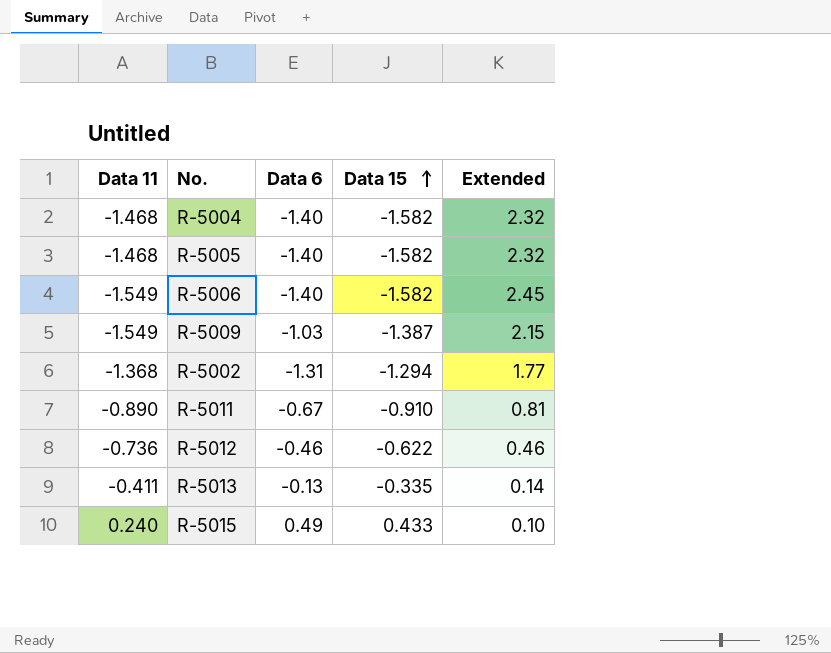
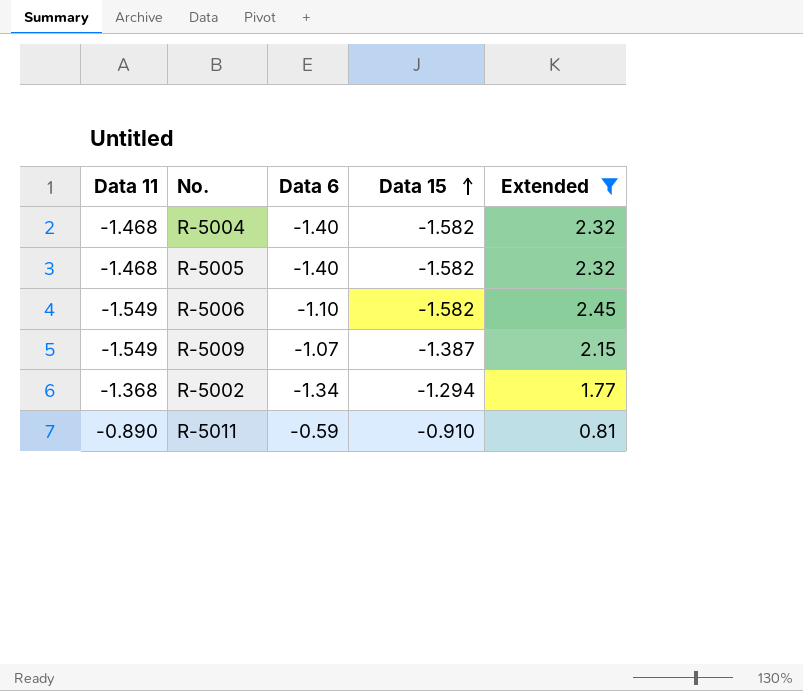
filter: none -> Extended >= 0.81
R-5006 | Data 6: -1.40 -> -1.10
R-5009 | Data 6: -1.03 -> -1.07
R-5002 | Data 6: -1.31 -> -1.34
R-5011 | Data 6: -0.67 -> -0.59

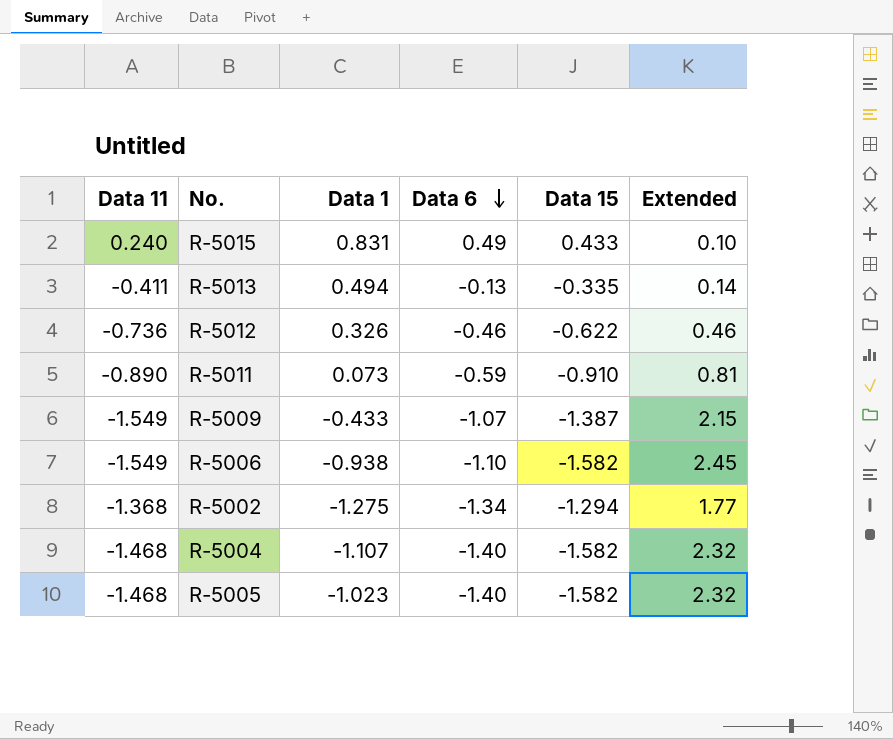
filter: Extended >= 0.81 -> none
row order: Data 15 ascending -> Data 6 descending
column Data 1 | position: none -> 3

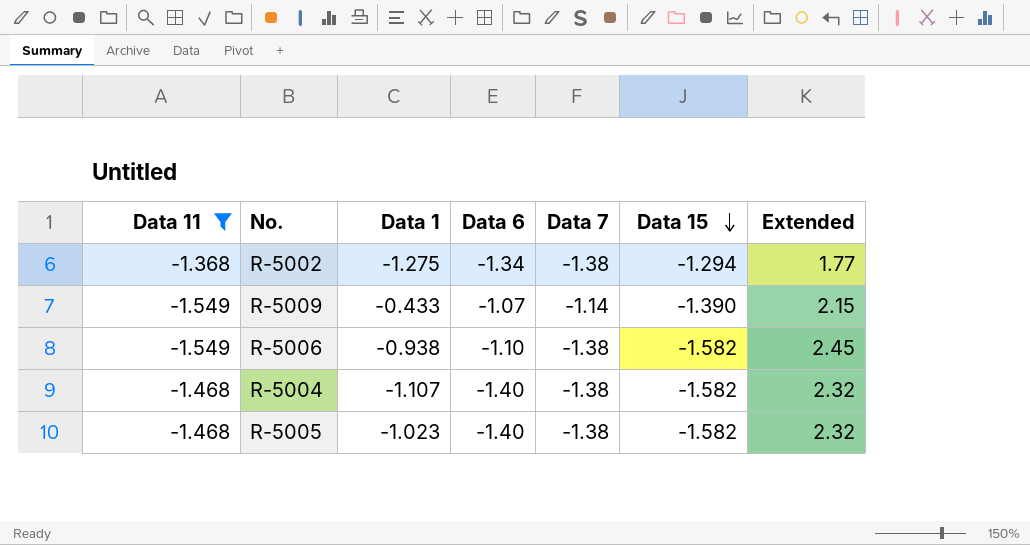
filter: none -> Data 11 <= -1.368
row order: Data 6 descending -> Data 15 descending
column Data 7 | position: none -> 5
R-5009 | Data 15: -1.387 -> -1.390

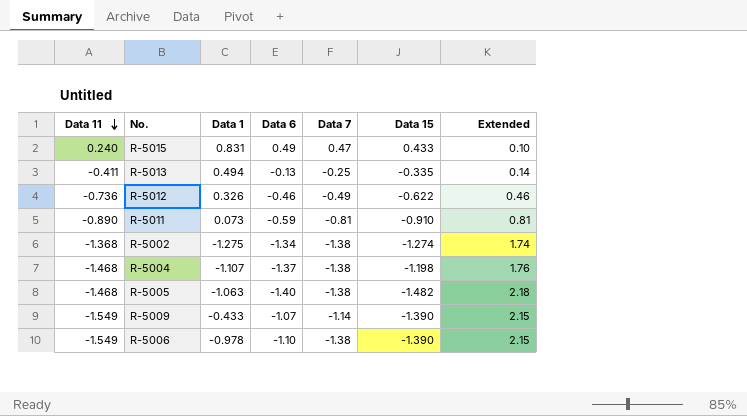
filter: Data 11 <= -1.368 -> none
row order: Data 15 descending -> Data 11 descending
R-5002 | Data 15: -1.294 -> -1.274
R-5002 | Extended: 1.77 -> 1.74
R-5004 | Data 6: -1.40 -> -1.37
R-5004 | Data 15: -1.582 -> -1.198
R-5004 | Extended: 2.32 -> 1.76
R-5005 | Data 1: -1.023 -> -1.063
R-5005 | Data 15: -1.582 -> -1.482
R-5005 | Extended: 2.32 -> 2.18
R-5006 | Data 1: -0.938 -> -0.978
R-5006 | Data 15: -1.582 -> -1.390
R-5006 | Extended: 2.45 -> 2.15

